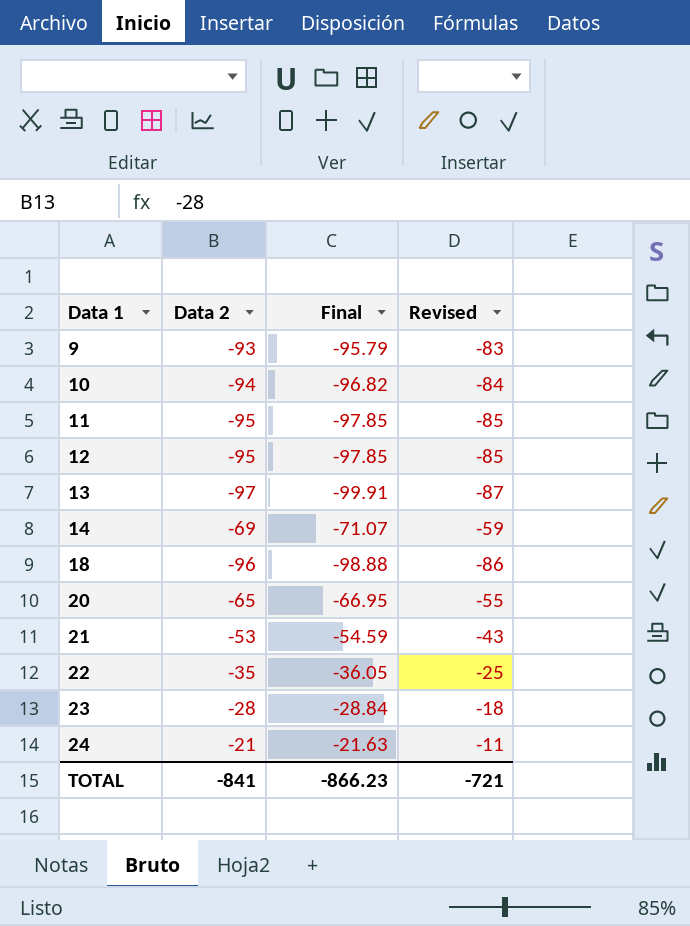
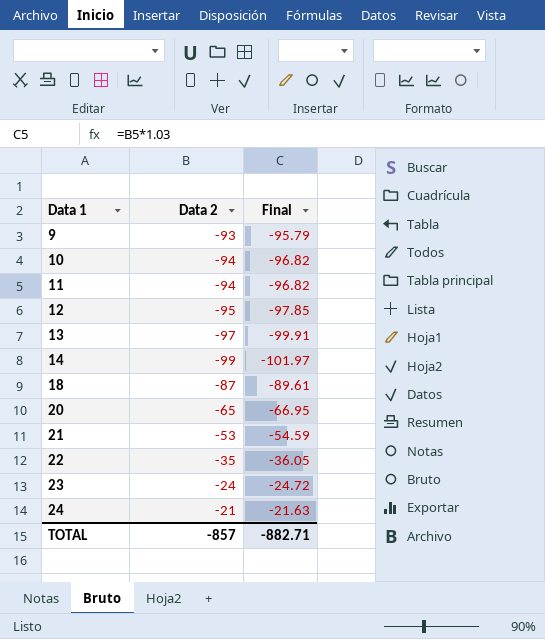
column Revised | formula: [Data 2] + 10 -> none
11 | Data 2: -95 -> -94
11 | Final: -97.85 -> -96.82
14 | Data 2: -69 -> -99
14 | Final: -71.07 -> -101.97
18 | Data 2: -96 -> -87
18 | Final: -98.88 -> -89.61
23 | Data 2: -28 -> -24
23 | Final: -28.84 -> -24.72
TOTAL | Data 2: -841 -> -857
TOTAL | Final: -866.23 -> -882.71

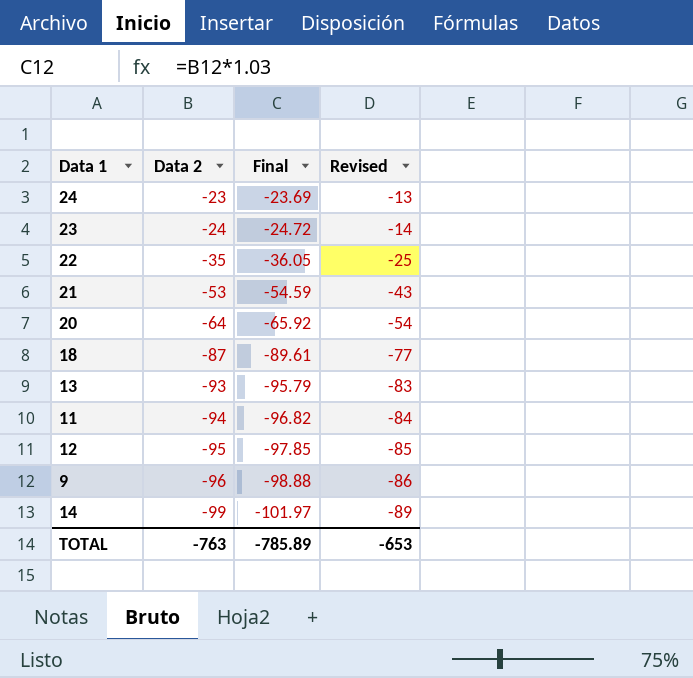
row order: Data 1 ascending -> Data 2 descending
column Revised | formula: none -> [Data 2] + 10
row 10: -94 | -96.82 -> none
24 | Data 2: -21 -> -23
24 | Final: -21.63 -> -23.69
20 | Data 2: -65 -> -64
20 | Final: -66.95 -> -65.92
13 | Data 2: -97 -> -93
13 | Final: -99.91 -> -95.79
9 | Data 2: -93 -> -96
9 | Final: -95.79 -> -98.88
TOTAL | Data 2: -857 -> -763
TOTAL | Final: -882.71 -> -785.89

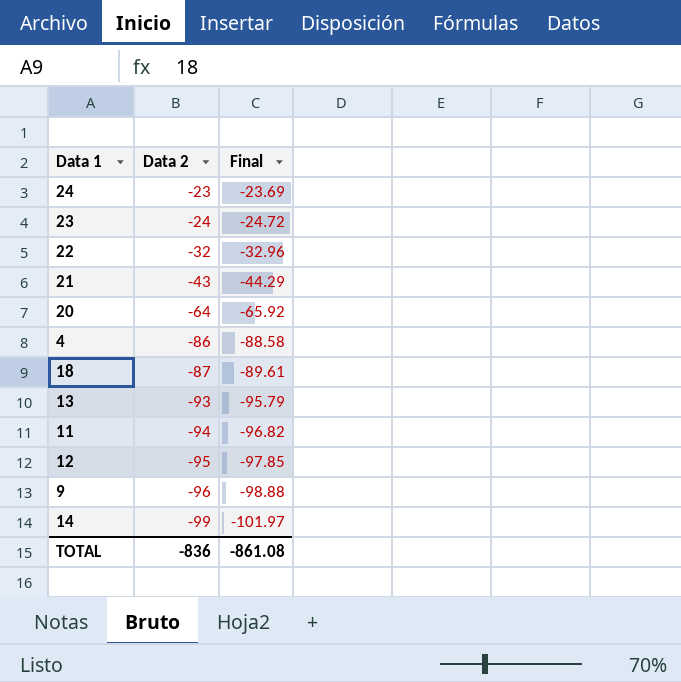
column Revised | formula: [Data 2] + 10 -> none
22 | Data 2: -35 -> -32
22 | Final: -36.05 -> -32.96
21 | Data 2: -53 -> -43
21 | Final: -54.59 -> -44.29
row 4: none -> -86 | -88.58
TOTAL | Data 2: -763 -> -836
TOTAL | Final: -785.89 -> -861.08

